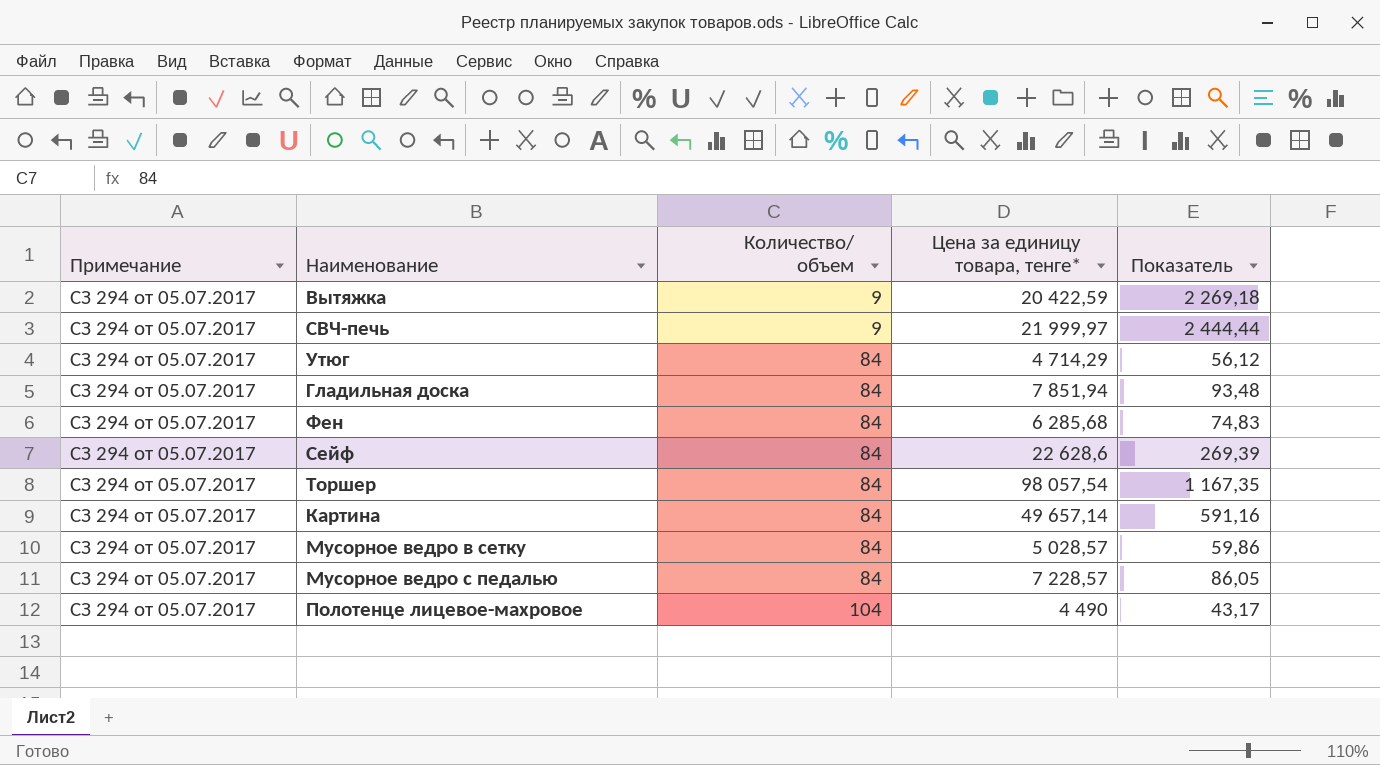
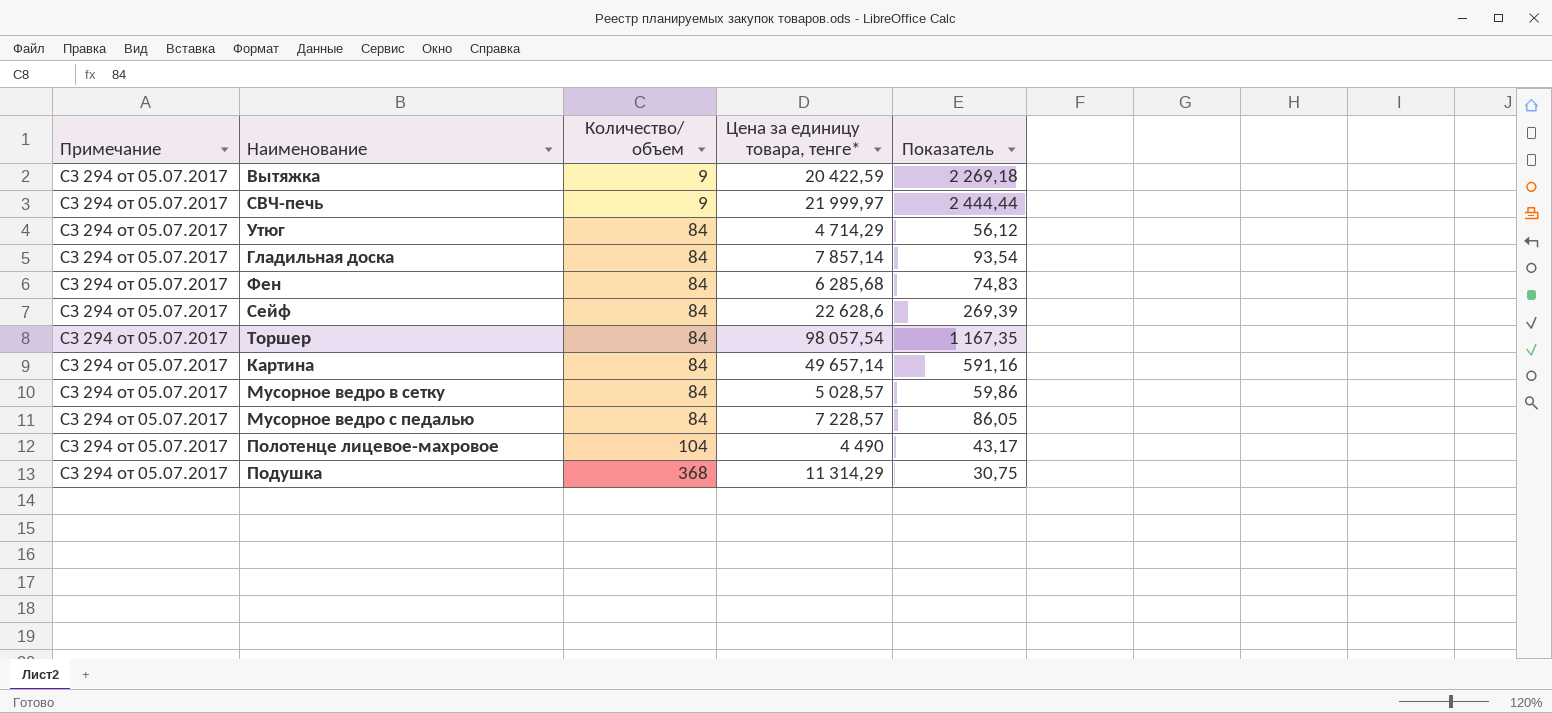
Гладильная доска | Цена за единицу товара, тенге*: 7 851,94 -> 7 857,14
Гладильная доска | Показатель: 93,48 -> 93,54
row Подушка: none -> СЗ 294 от 05.07.2017 | 368 | 11 314,29 | 30,75

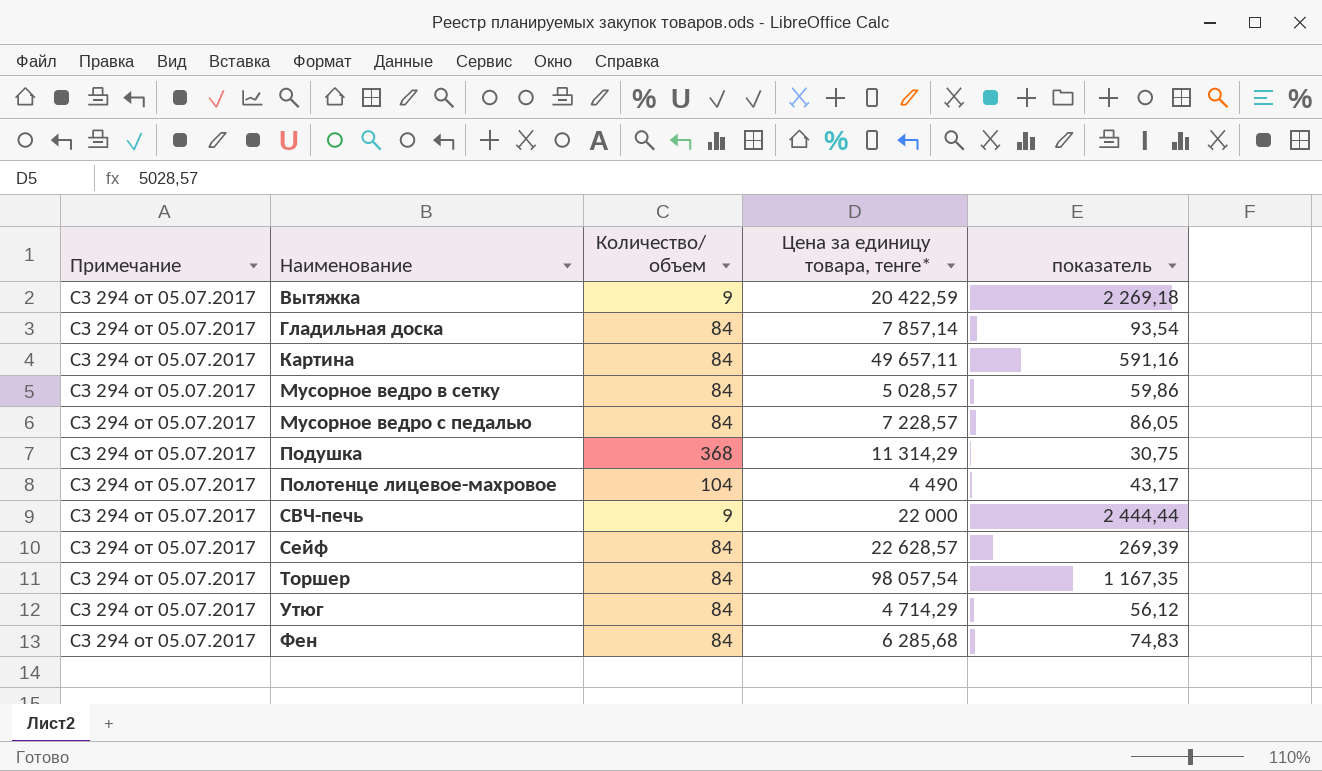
row order: Количество/ объем ascending -> Наименование ascending
column name: Показатель -> показатель
Картина | Цена за единицу товара, тенге*: 49 657,14 -> 49 657,11
СВЧ-печь | Цена за единицу товара, тенге*: 21 999,97 -> 22 000
Сейф | Цена за единицу товара, тенге*: 22 628,6 -> 22 628,57

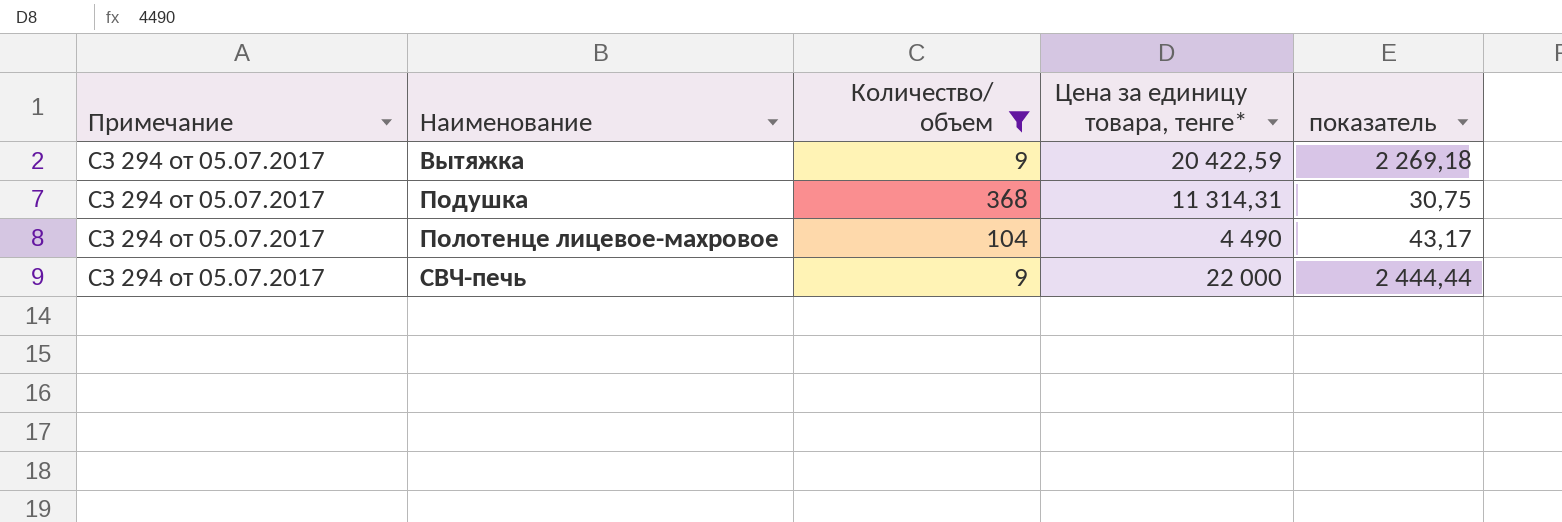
filter: none -> Количество/ объем != 84
Подушка | Цена за единицу товара, тенге*: 11 314,29 -> 11 314,31

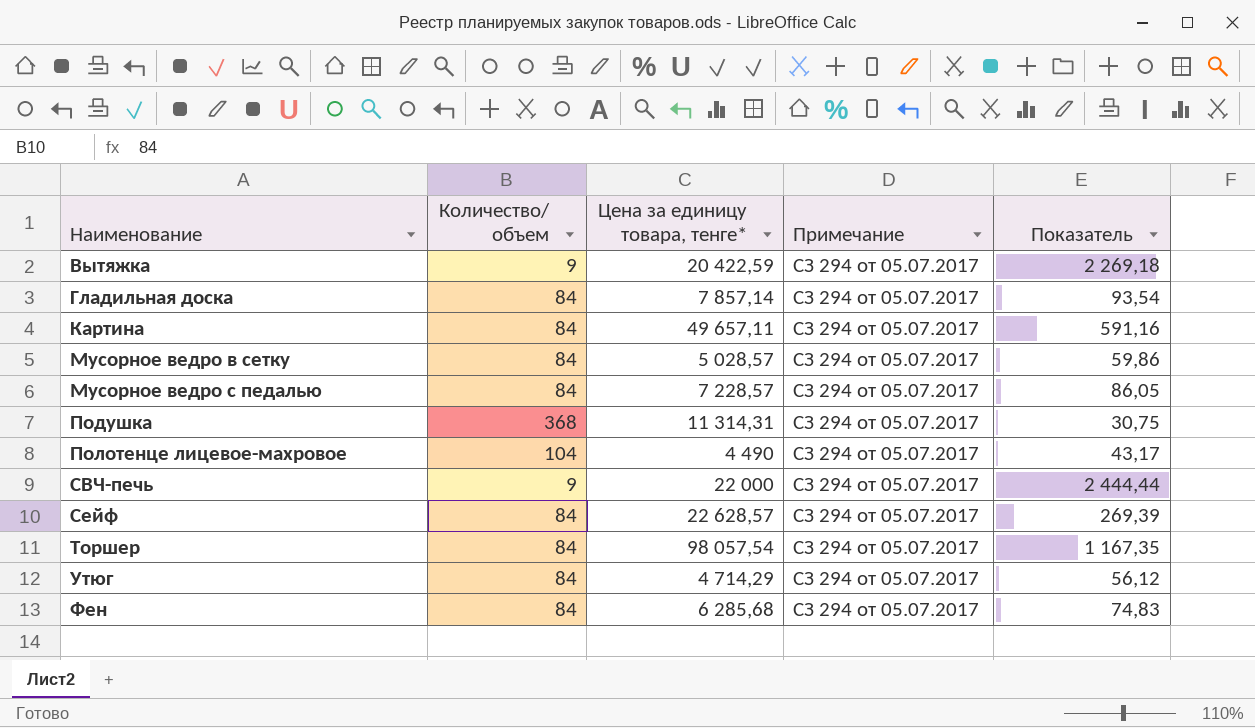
filter: Количество/ объем != 84 -> none
column Примечание | position: 1 -> 4
column name: показатель -> Показатель

